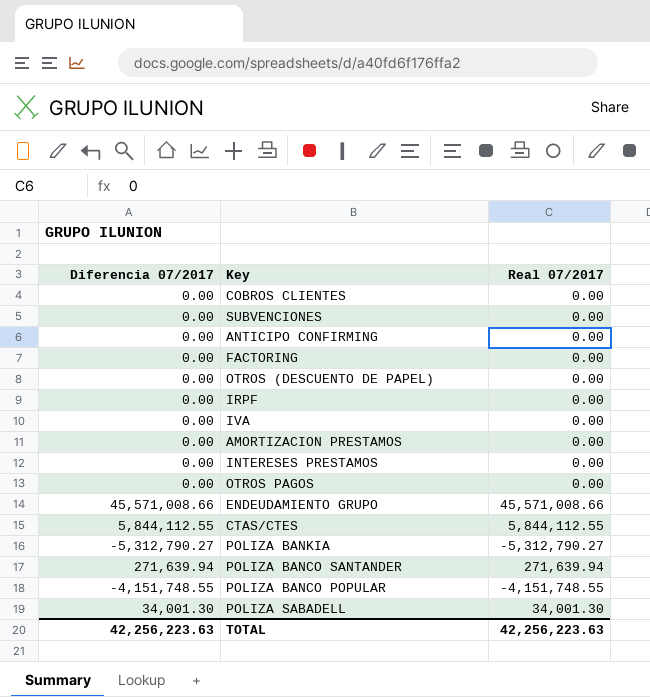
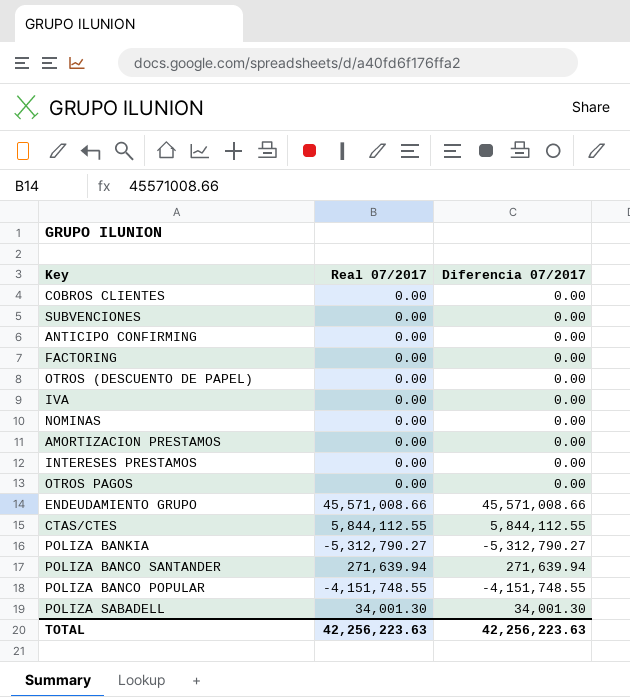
column Diferencia 07/2017 | position: 1 -> 3
row IRPF: 0.00 | 0.00 -> none
row NOMINAS: none -> 0.00 | 0.00

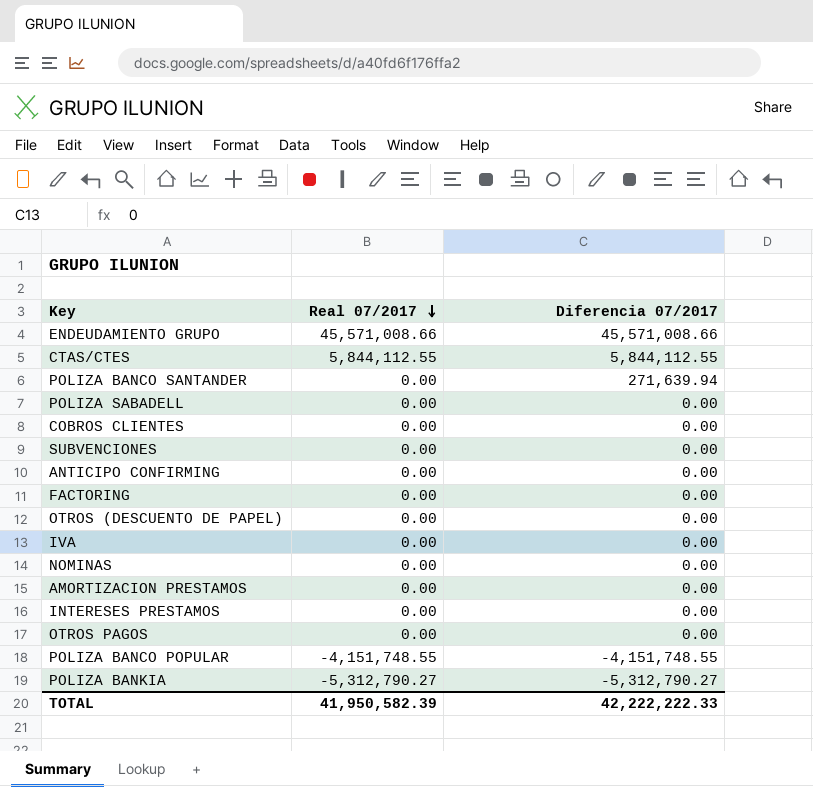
row order: none -> Real 07/2017 descending
POLIZA BANCO SANTANDER | Real 07/2017: 271,639.94 -> 0.00
POLIZA SABADELL | Real 07/2017: 34,001.30 -> 0.00
POLIZA SABADELL | Diferencia 07/2017: 34,001.30 -> 0.00
TOTAL | Real 07/2017: 42,256,223.63 -> 41,950,582.39
TOTAL | Diferencia 07/2017: 42,256,223.63 -> 42,222,222.33

